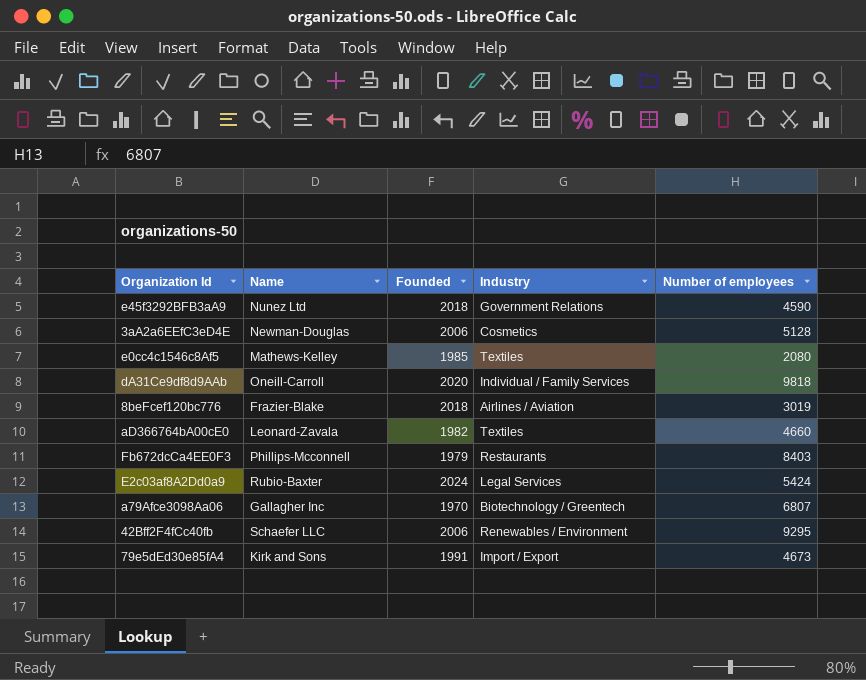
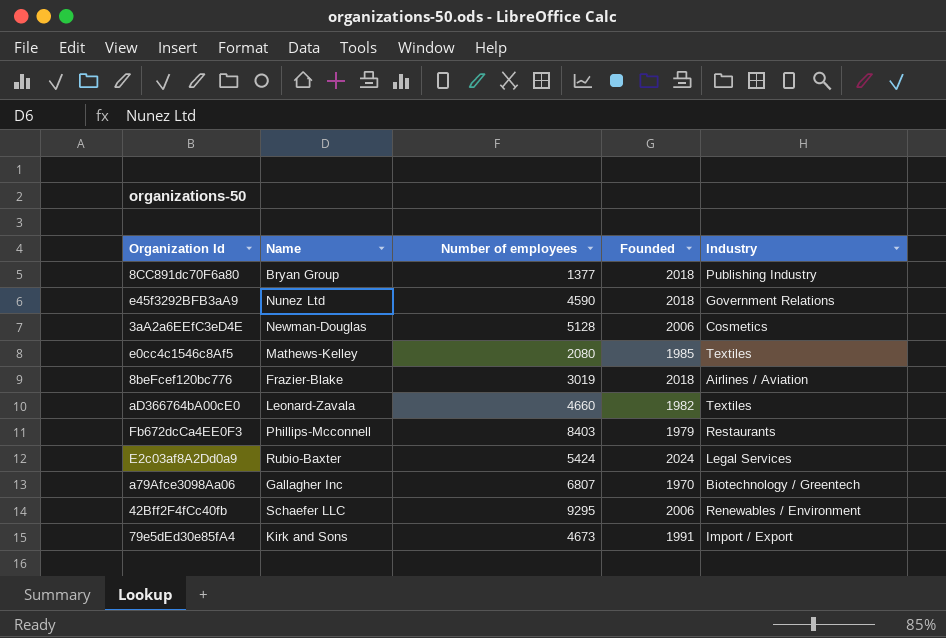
column Number of employees | position: 5 -> 3
row dA31Ce9df8d9AAb: Oneill-Carroll | 2020 | Individual / Family Services | 9818 -> none
row 8CC891dc70F6a80: none -> Bryan Group | 1377 | 2018 | Publishing Industry

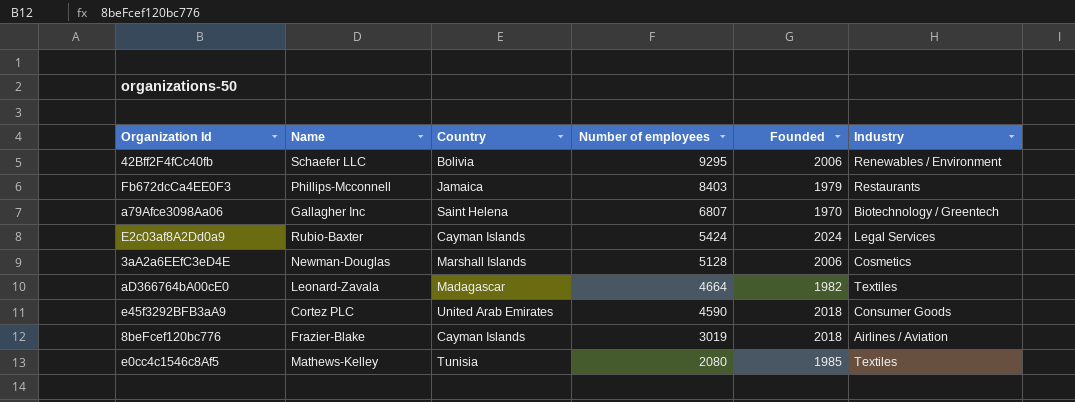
row order: none -> Number of employees descending
column Country | position: none -> 3
row 8CC891dc70F6a80: Bryan Group | 1377 | 2018 | Publishing Industry -> none
row 79e5dEd30e85fA4: Kirk and Sons | 4673 | 1991 | Import / Export -> none
aD366764bA00cE0 | Number of employees: 4660 -> 4664
e45f3292BFB3aA9 | Name: Nunez Ltd -> Cortez PLC
e45f3292BFB3aA9 | Industry: Government Relations -> Consumer Goods

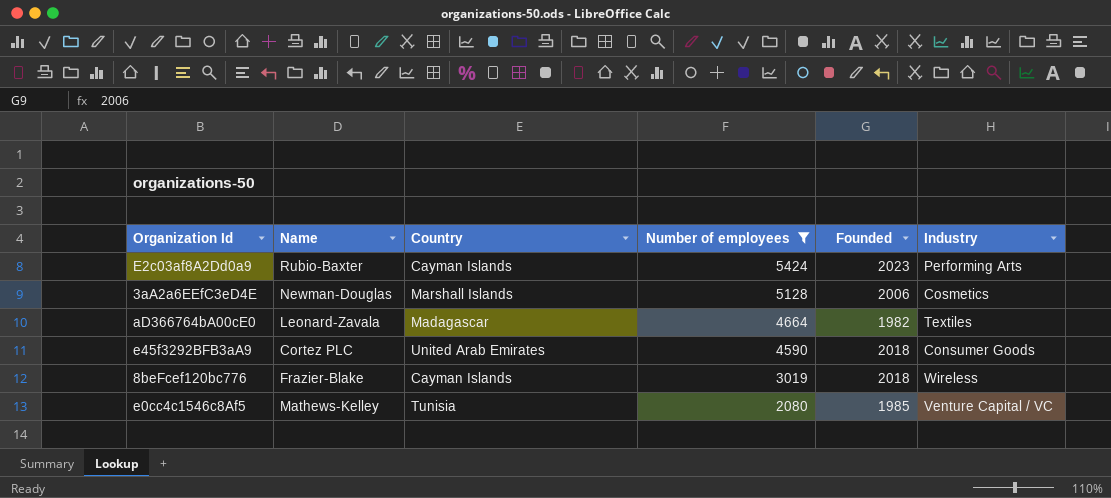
filter: none -> Number of employees <= 5424
E2c03af8A2Dd0a9 | Founded: 2024 -> 2023
E2c03af8A2Dd0a9 | Industry: Legal Services -> Performing Arts
8beFcef120bc776 | Industry: Airlines / Aviation -> Wireless
e0cc4c1546c8Af5 | Industry: Textiles -> Venture Capital / VC

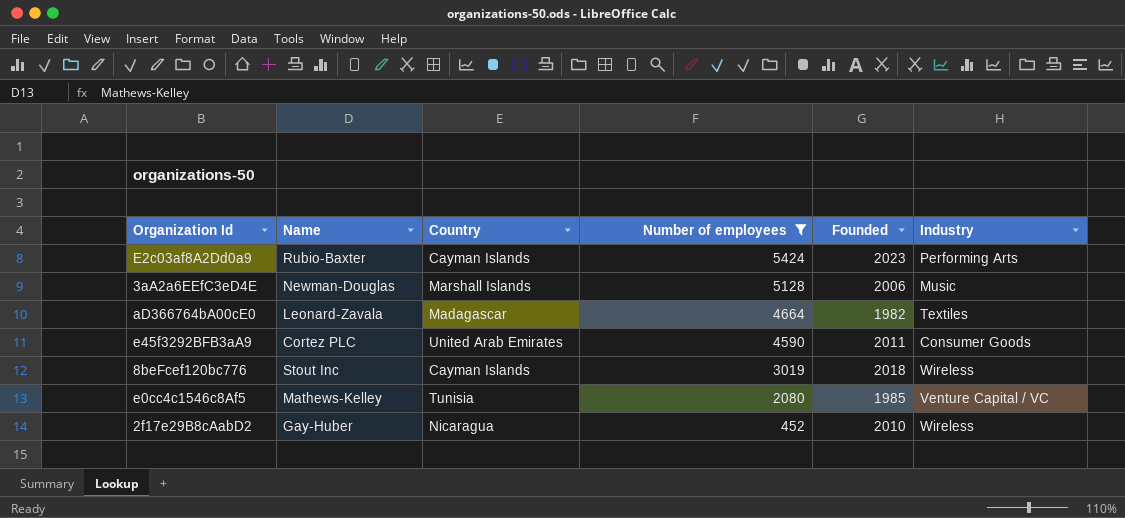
3aA2a6EEfC3eD4E | Industry: Cosmetics -> Music
e45f3292BFB3aA9 | Founded: 2018 -> 2011
8beFcef120bc776 | Name: Frazier-Blake -> Stout Inc
row 2f17e29B8cAabD2: none -> Gay-Huber | Nicaragua | 452 | 2010 | Wireless

